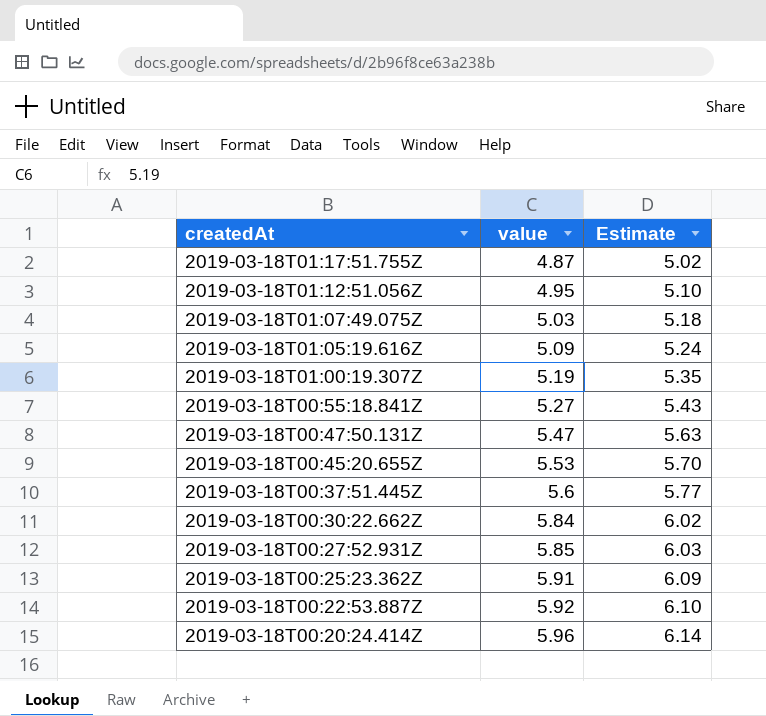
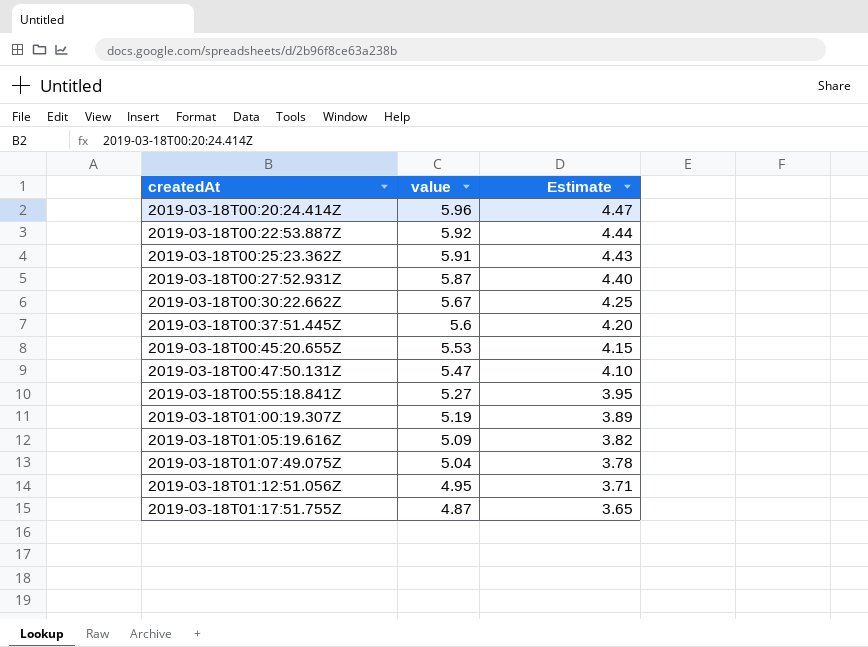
row order: createdAt descending -> createdAt ascending
column Estimate | formula: [value] * 1.03 -> [value] * 0.75
2019-03-18T00:27:52.931Z | value: 5.85 -> 5.87
2019-03-18T00:30:22.662Z | value: 5.84 -> 5.67
2019-03-18T01:07:49.075Z | value: 5.03 -> 5.04

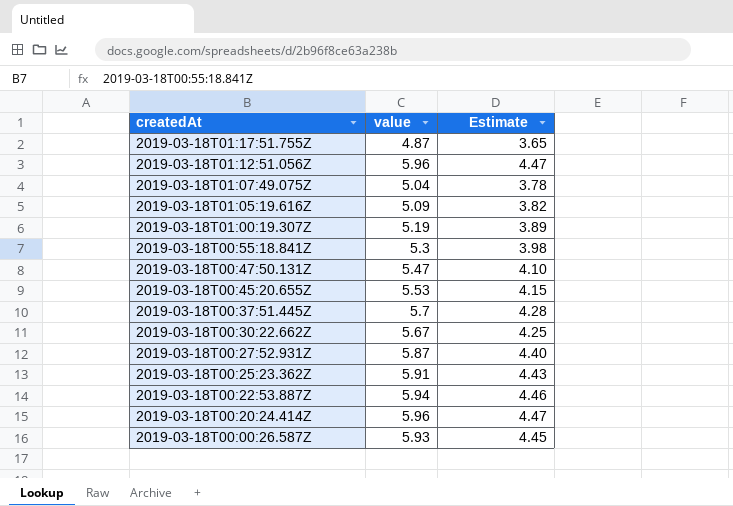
row order: createdAt ascending -> createdAt descending
2019-03-18T01:12:51.056Z | value: 4.95 -> 5.96
2019-03-18T01:12:51.056Z | Estimate: 3.71 -> 4.47
2019-03-18T00:55:18.841Z | value: 5.27 -> 5.3
2019-03-18T00:55:18.841Z | Estimate: 3.95 -> 3.98
2019-03-18T00:37:51.445Z | value: 5.6 -> 5.7
2019-03-18T00:37:51.445Z | Estimate: 4.20 -> 4.28
2019-03-18T00:22:53.887Z | value: 5.92 -> 5.94
2019-03-18T00:22:53.887Z | Estimate: 4.44 -> 4.46
row 2019-03-18T00:00:26.587Z: none -> 5.93 | 4.45

